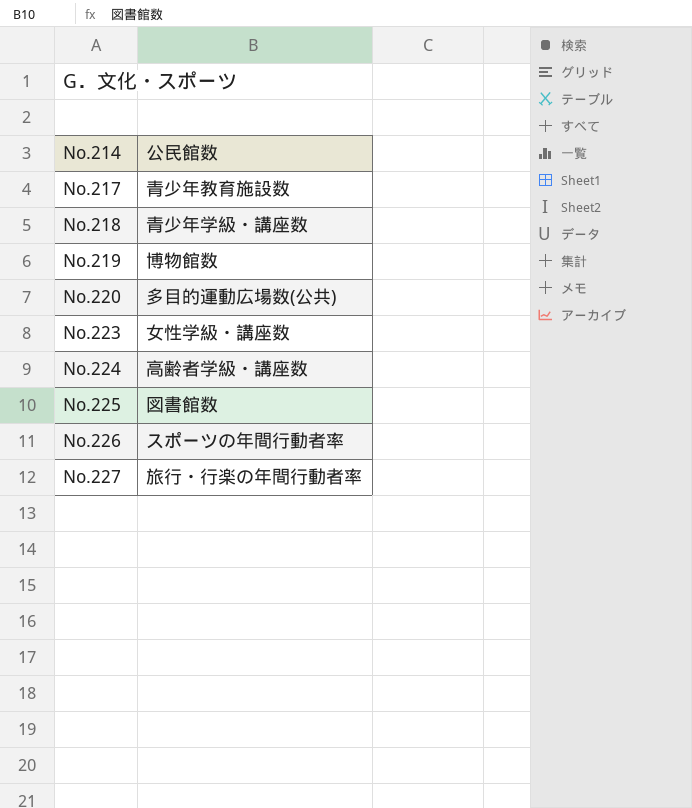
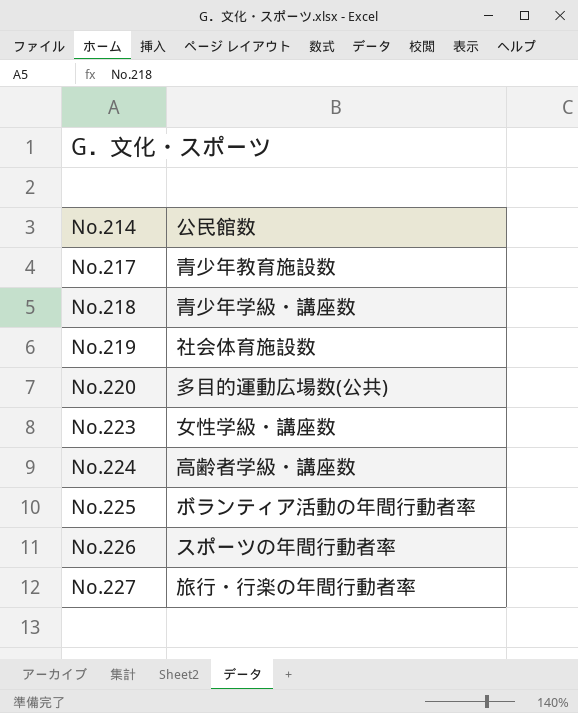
No.219 | 公民館数: 博物館数 -> 社会体育施設数
No.225 | 公民館数: 図書館数 -> ボランティア活動の年間行動者率

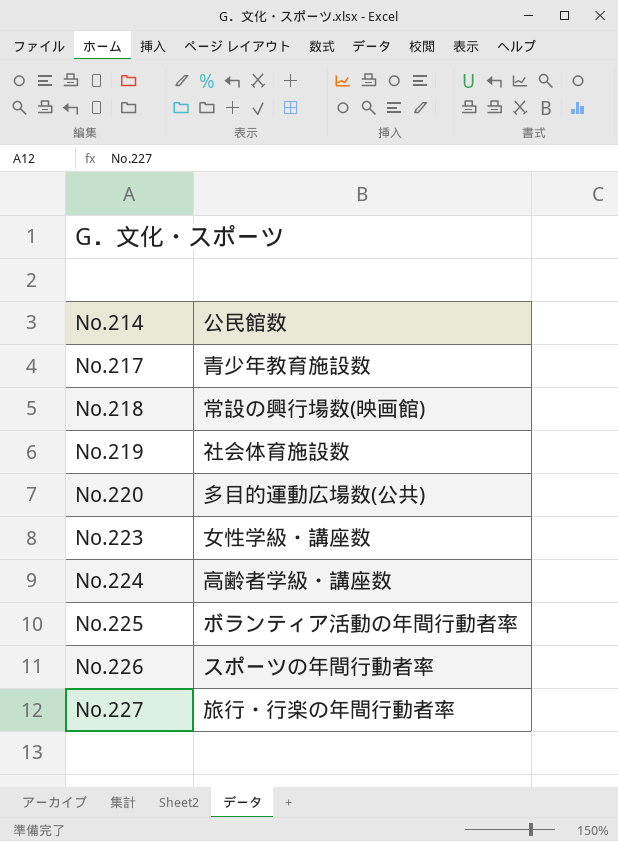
No.218 | 公民館数: 青少年学級・講座数 -> 常設の興行場数(映画館)

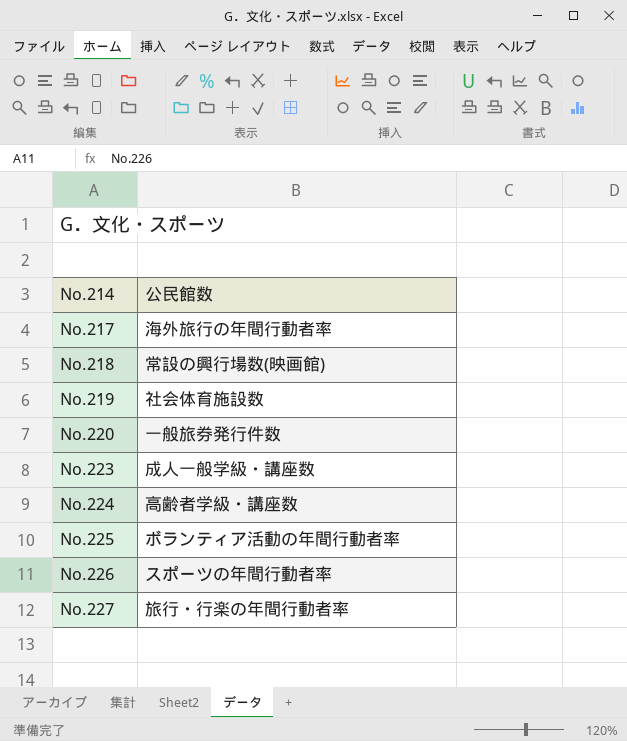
No.217 | 公民館数: 青少年教育施設数 -> 海外旅行の年間行動者率
No.220 | 公民館数: 多目的運動広場数(公共) -> 一般旅券発行件数
No.223 | 公民館数: 女性学級・講座数 -> 成人一般学級・講座数

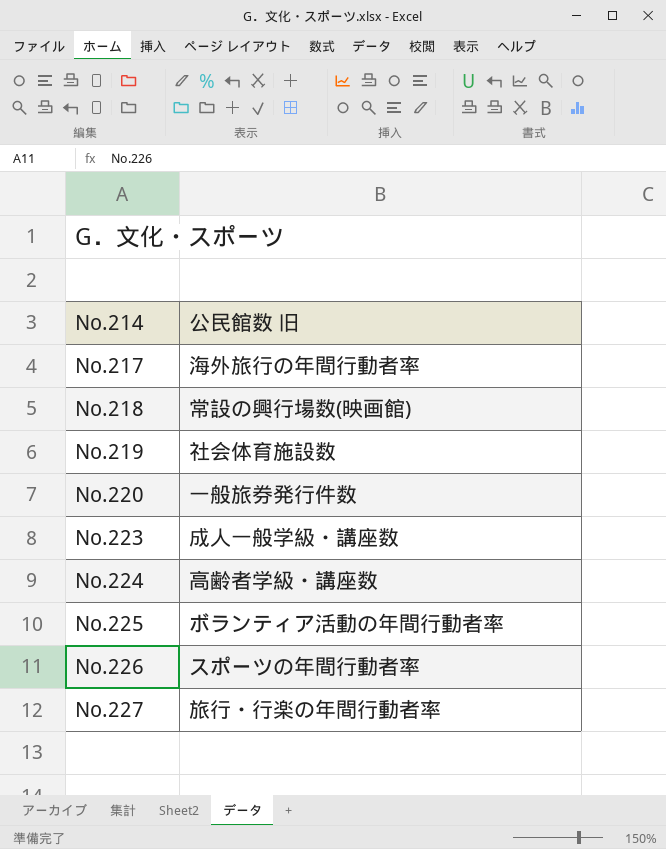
column name: 公民館数 -> 公民館数 旧

